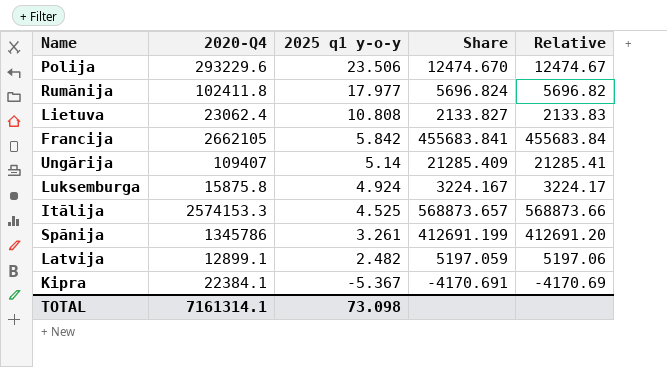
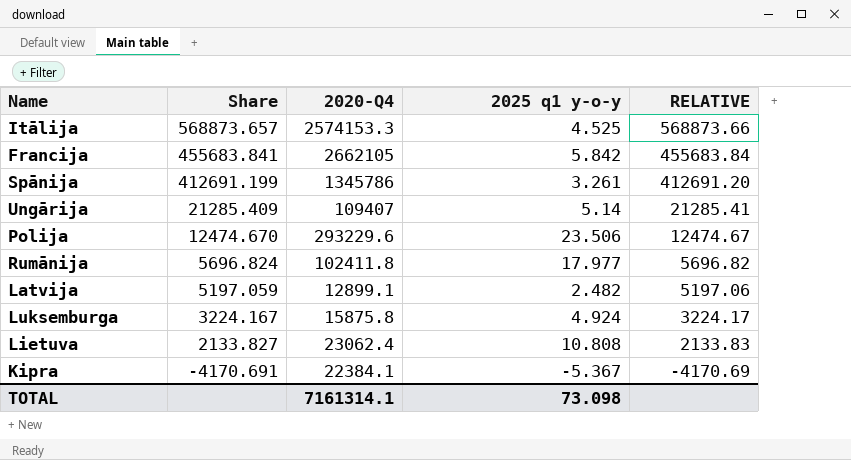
row order: 2025 q1 y-o-y descending -> Share descending
column Share | position: 4 -> 2
column name: Relative -> RELATIVE

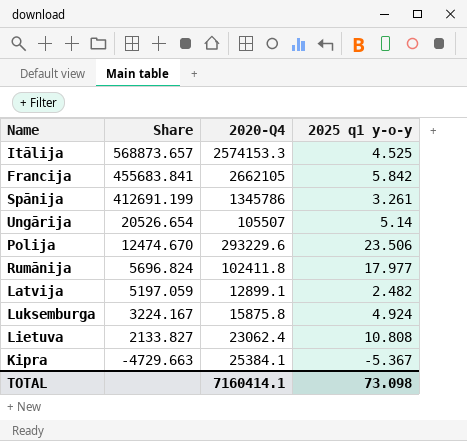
column RELATIVE | formula: [2020-Q4] / [2025 q1 y-o-y] -> none
Ungārija | Share: 21285.409 -> 20526.654
Ungārija | 2020-Q4: 109407 -> 105507
Kipra | Share: -4170.691 -> -4729.663
Kipra | 2020-Q4: 22384.1 -> 25384.1
TOTAL | 2020-Q4: 7161314.1 -> 7160414.1

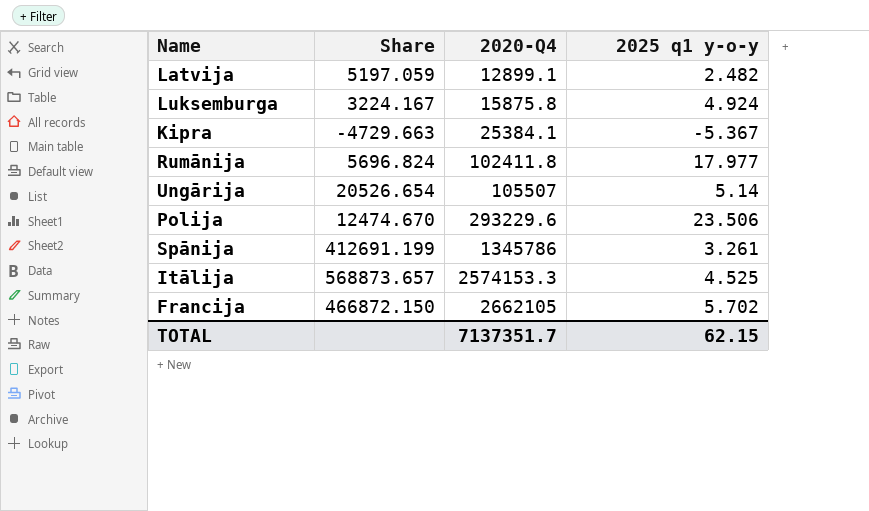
row order: Share descending -> 2020-Q4 ascending
row Lietuva: 2133.827 | 23062.4 | 10.808 -> none
Francija | Share: 455683.841 -> 466872.150
Francija | 2025 q1 y-o-y: 5.842 -> 5.702
TOTAL | 2020-Q4: 7160414.1 -> 7137351.7
TOTAL | 2025 q1 y-o-y: 73.098 -> 62.15

